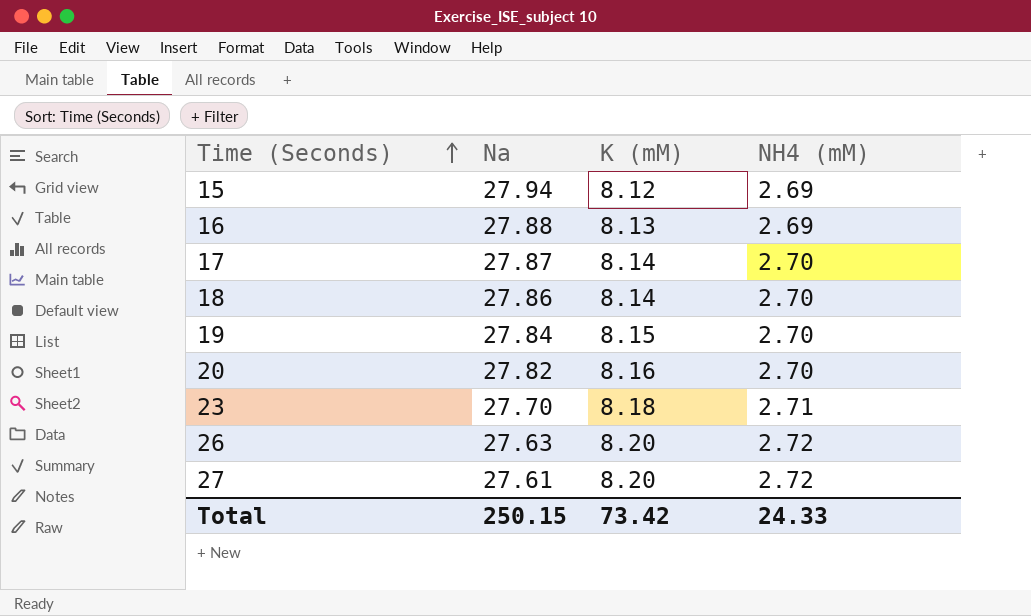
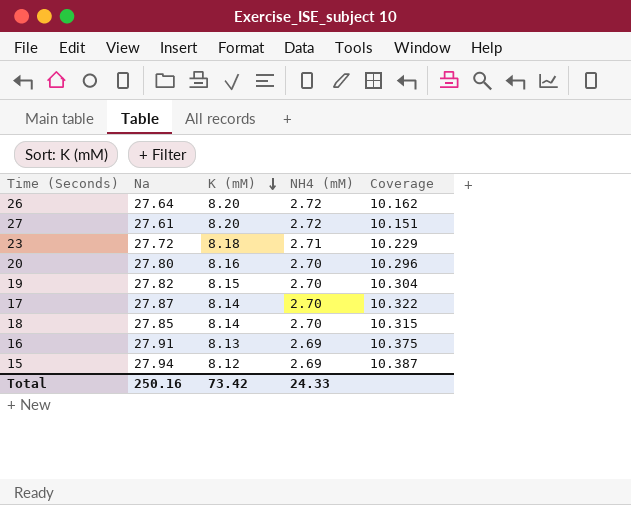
row order: Time (Seconds) ascending -> K (mM) descending
column Coverage | formula: none -> [Na] / [NH4 (mM)]
26 | Na: 27.63 -> 27.64
23 | Na: 27.70 -> 27.72
20 | Na: 27.82 -> 27.80
19 | Na: 27.84 -> 27.82
18 | Na: 27.86 -> 27.85
16 | Na: 27.88 -> 27.91
Total | Na: 250.15 -> 250.16

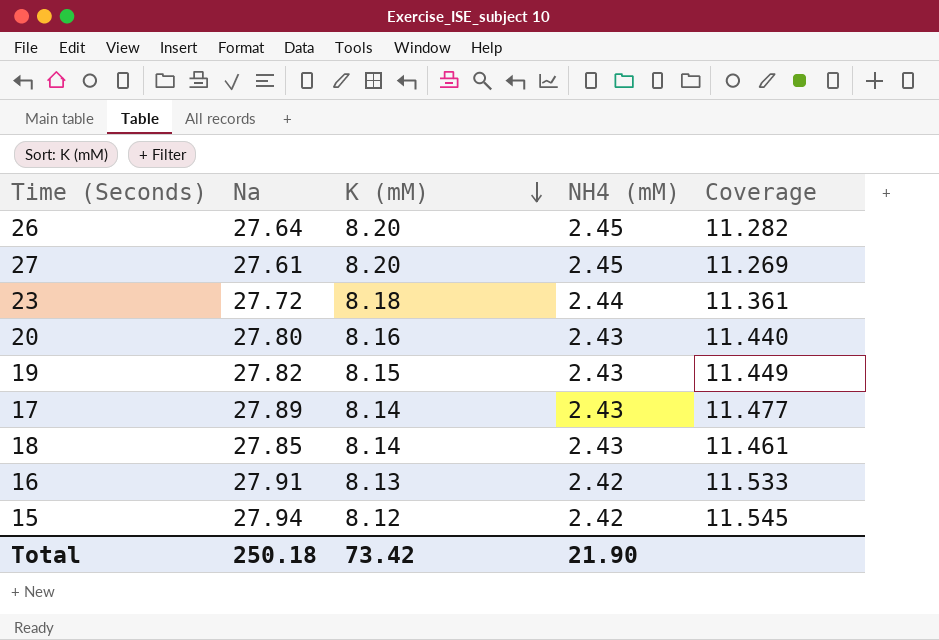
26 | NH4 (mM): 2.72 -> 2.45
26 | Coverage: 10.162 -> 11.282
27 | NH4 (mM): 2.72 -> 2.45
27 | Coverage: 10.151 -> 11.269
23 | NH4 (mM): 2.71 -> 2.44
23 | Coverage: 10.229 -> 11.361
20 | NH4 (mM): 2.70 -> 2.43
20 | Coverage: 10.296 -> 11.440
19 | NH4 (mM): 2.70 -> 2.43
19 | Coverage: 10.304 -> 11.449
17 | Na: 27.87 -> 27.89
17 | NH4 (mM): 2.70 -> 2.43
17 | Coverage: 10.322 -> 11.477
18 | NH4 (mM): 2.70 -> 2.43
18 | Coverage: 10.315 -> 11.461
16 | NH4 (mM): 2.69 -> 2.42
16 | Coverage: 10.375 -> 11.533
15 | NH4 (mM): 2.69 -> 2.42
15 | Coverage: 10.387 -> 11.545
Total | Na: 250.16 -> 250.18
Total | NH4 (mM): 24.33 -> 21.90

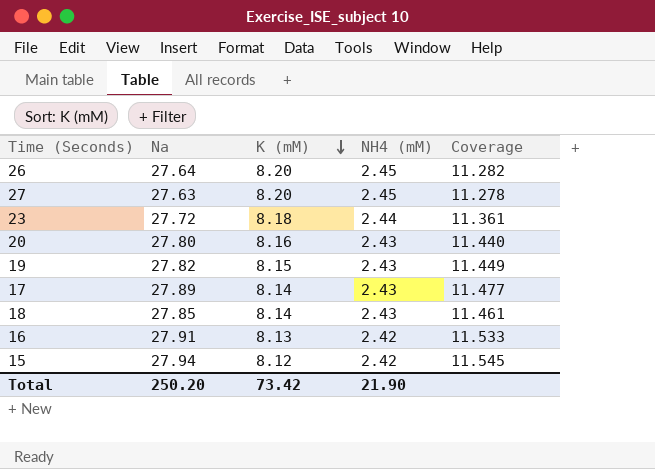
27 | Na: 27.61 -> 27.63
27 | Coverage: 11.269 -> 11.278
Total | Na: 250.18 -> 250.20

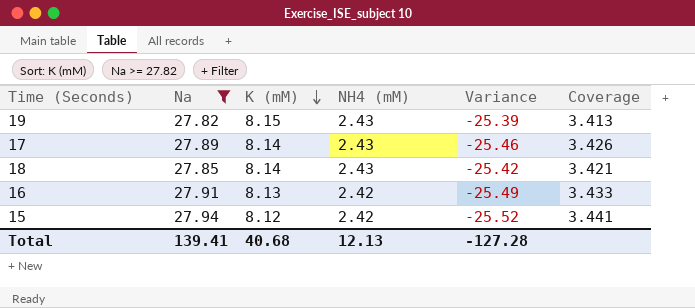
filter: none -> Na >= 27.82
column Variance | formula: none -> [NH4 (mM)] - [Na]
column Coverage | formula: [Na] / [NH4 (mM)] -> [Na] / [K (mM)]
Total | Na: 250.20 -> 139.41
Total | K (mM): 73.42 -> 40.68
Total | NH4 (mM): 21.90 -> 12.13

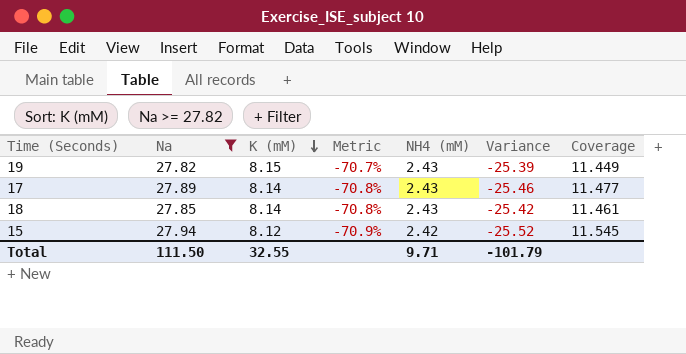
column Metric | formula: none -> ([K (mM)] - [Na]) / [Na]
column Coverage | formula: [Na] / [K (mM)] -> [Na] / [NH4 (mM)]
row 16: 27.91 | 8.13 | 2.42 | -25.49 | 3.433 -> none
Total | Na: 139.41 -> 111.50
Total | K (mM): 40.68 -> 32.55
Total | NH4 (mM): 12.13 -> 9.71
Total | Variance: -127.28 -> -101.79

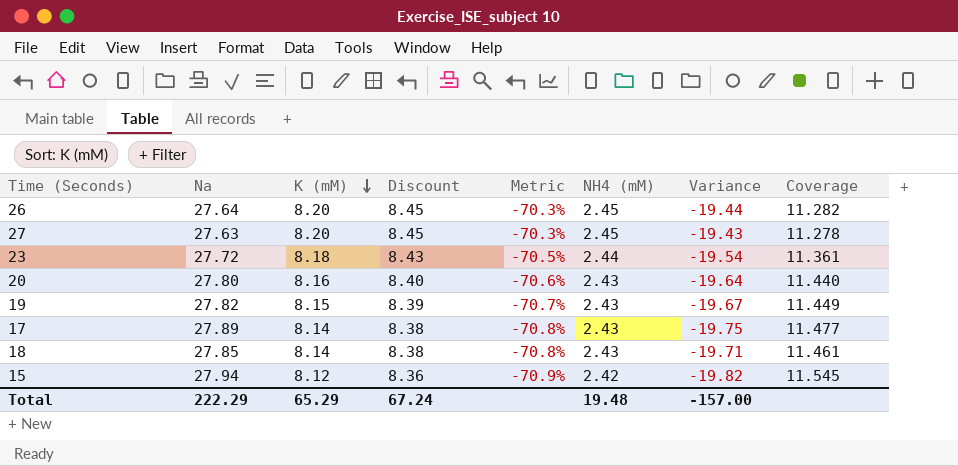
filter: Na >= 27.82 -> none
column Discount | formula: none -> [K (mM)] * 1.03
column Variance | formula: [NH4 (mM)] - [Na] -> [K (mM)] - [Na]
Total | Na: 111.50 -> 222.29
Total | K (mM): 32.55 -> 65.29
Total | NH4 (mM): 9.71 -> 19.48
Total | Variance: -101.79 -> -157.00

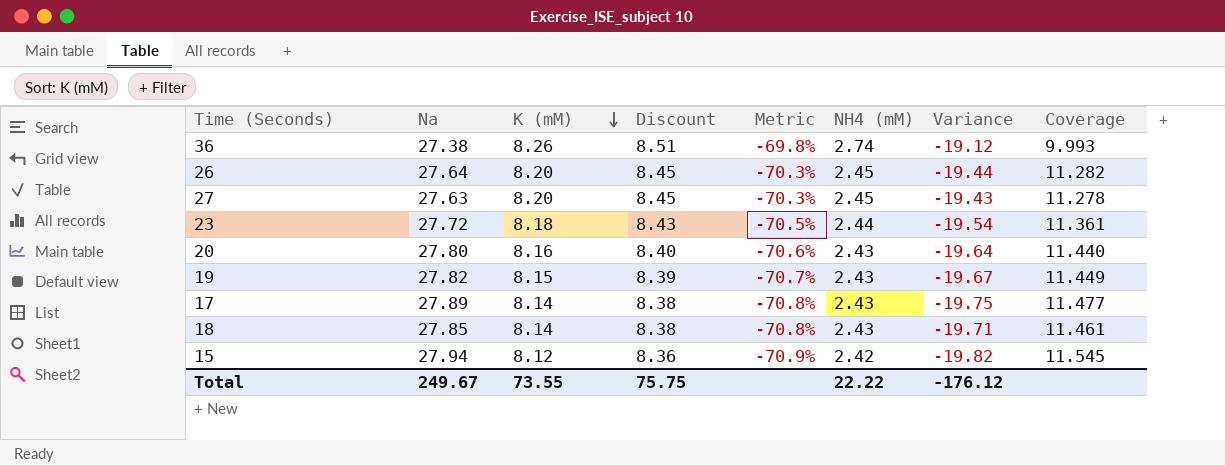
row 36: none -> 27.38 | 8.26 | 8.51 | -69.8% | 2.74 | -19.12 | 9.993
Total | Na: 222.29 -> 249.67
Total | K (mM): 65.29 -> 73.55
Total | Discount: 67.24 -> 75.75
Total | NH4 (mM): 19.48 -> 22.22
Total | Variance: -157.00 -> -176.12

